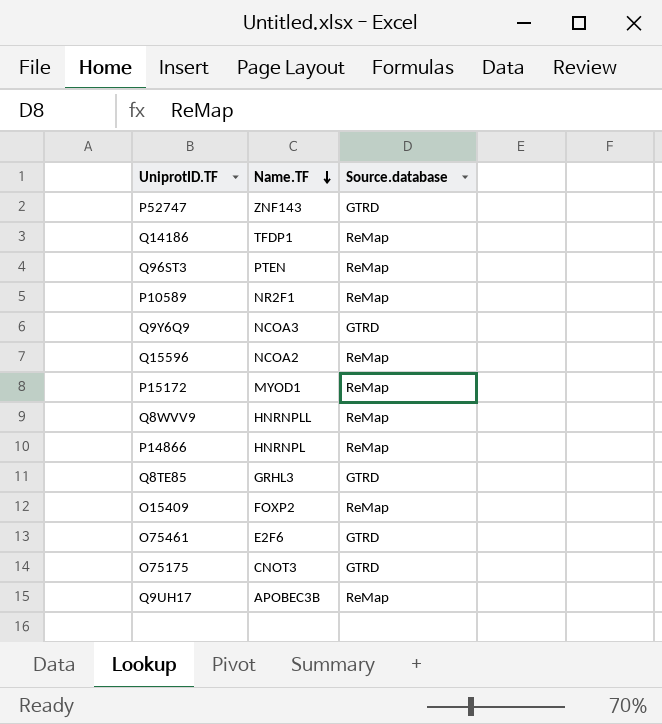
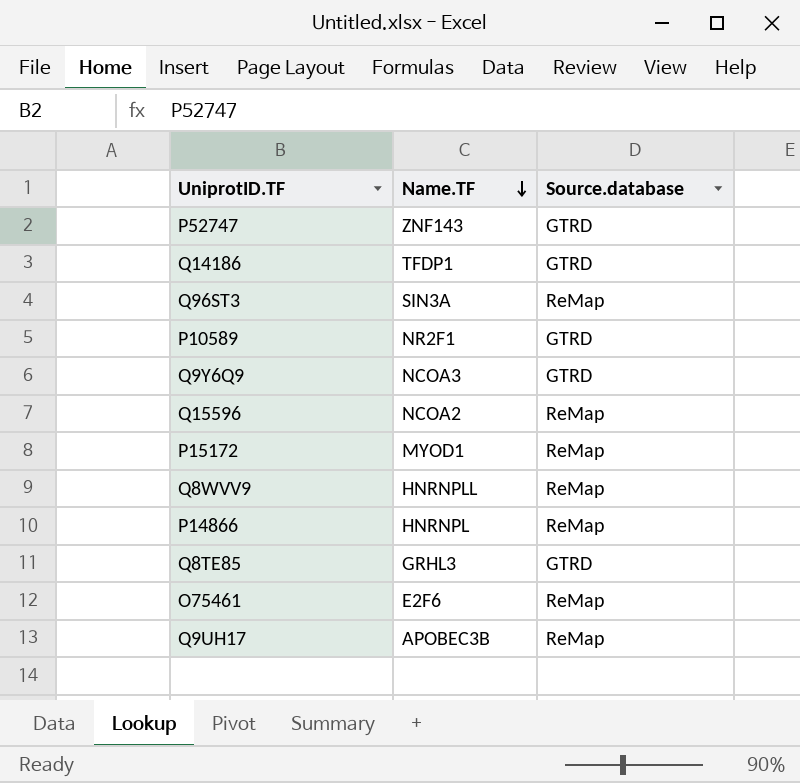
row O15409: FOXP2 | ReMap -> none
row O75175: CNOT3 | GTRD -> none
Q14186 | Source.database: ReMap -> GTRD
Q96ST3 | Name.TF: PTEN -> SIN3A
P10589 | Source.database: ReMap -> GTRD
O75461 | Source.database: GTRD -> ReMap

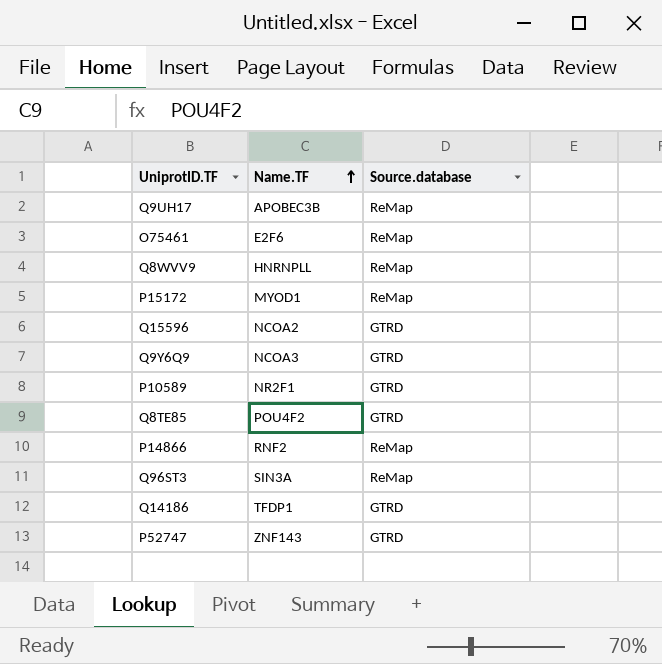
row order: Name.TF descending -> Name.TF ascending
Q15596 | Source.database: ReMap -> GTRD
Q8TE85 | Name.TF: GRHL3 -> POU4F2
P14866 | Name.TF: HNRNPL -> RNF2

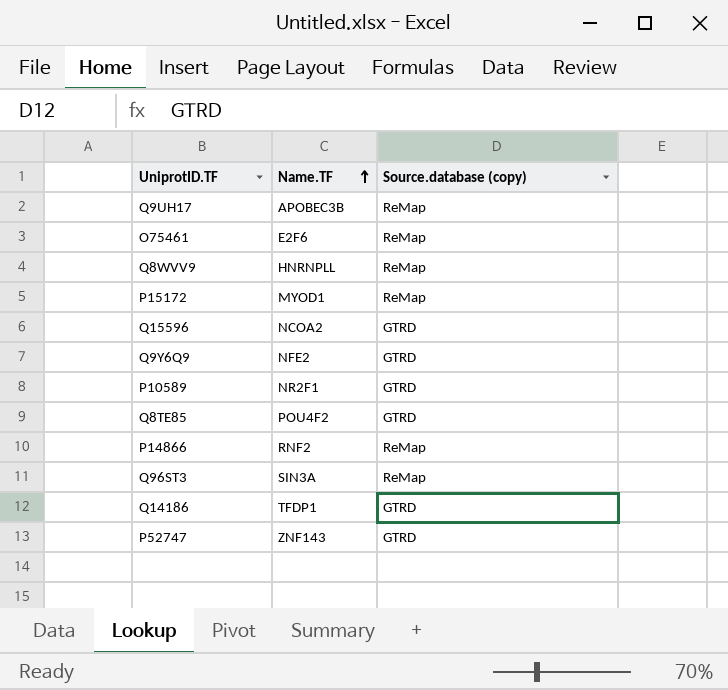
column name: Source.database -> Source.database (copy)
Q9Y6Q9 | Name.TF: NCOA3 -> NFE2

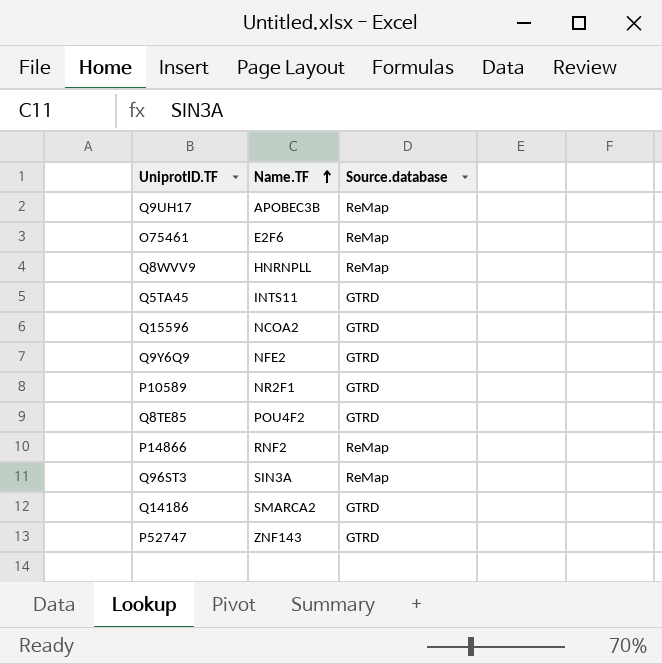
column name: Source.database (copy) -> Source.database
row P15172: MYOD1 | ReMap -> none
row Q5TA45: none -> INTS11 | GTRD
Q14186 | Name.TF: TFDP1 -> SMARCA2

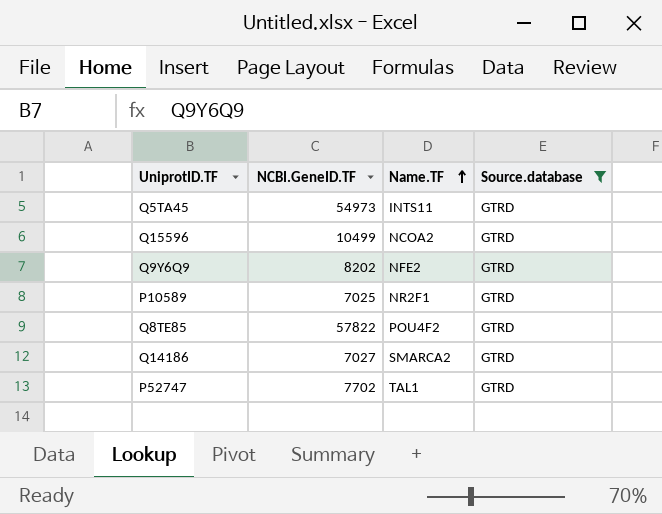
filter: none -> Source.database = GTRD
column NCBI.GeneID.TF | position: none -> 2
P52747 | Name.TF: ZNF143 -> TAL1

